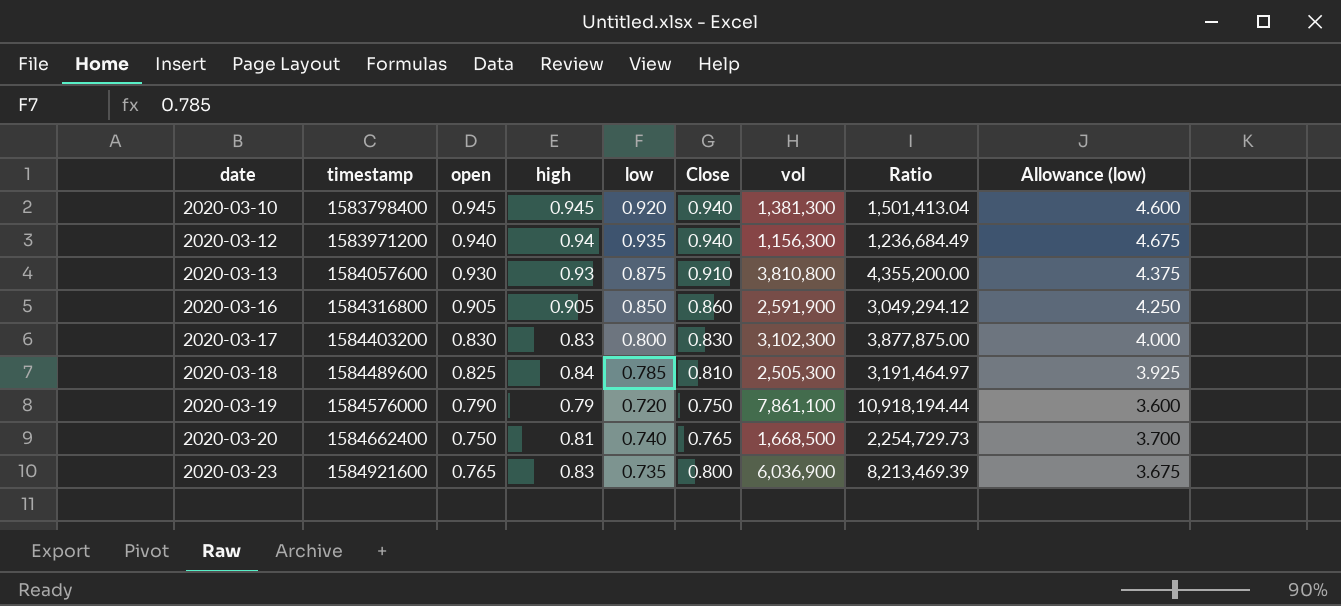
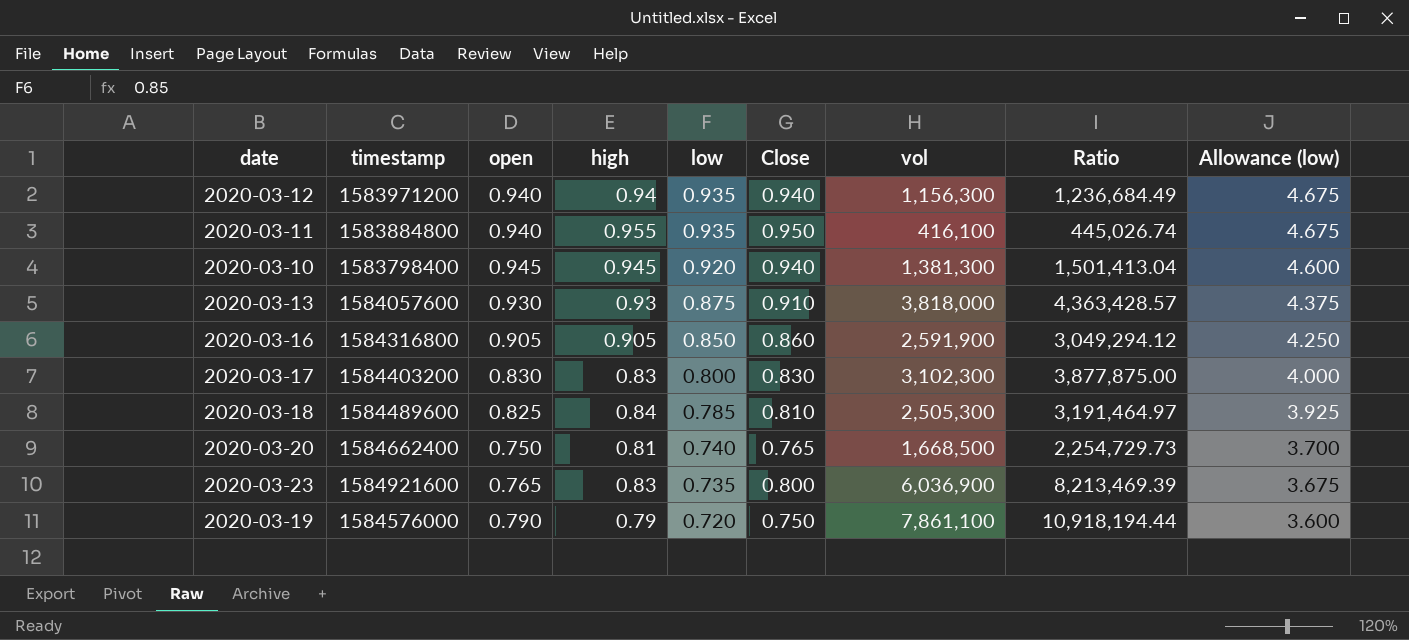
row order: date ascending -> low descending
row 2020-03-11: none -> 1583884800 | 0.940 | 0.955 | 0.935 | 0.950 | 416,100 | 445,026.74 | 4.675
2020-03-13 | vol: 3,810,800 -> 3,818,000
2020-03-13 | Ratio: 4,355,200.00 -> 4,363,428.57

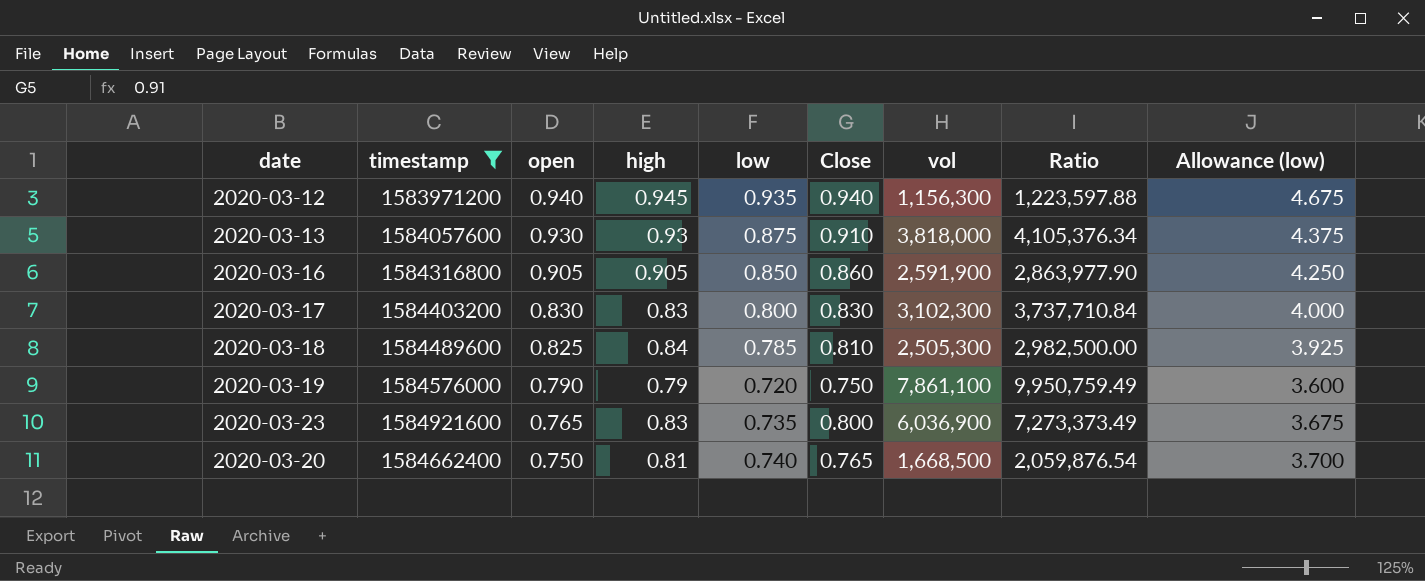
filter: none -> timestamp >= 1583971200
row order: low descending -> open descending
column Ratio | formula: [vol] / [low] -> [vol] / [high]
2020-03-12 | high: 0.94 -> 0.945

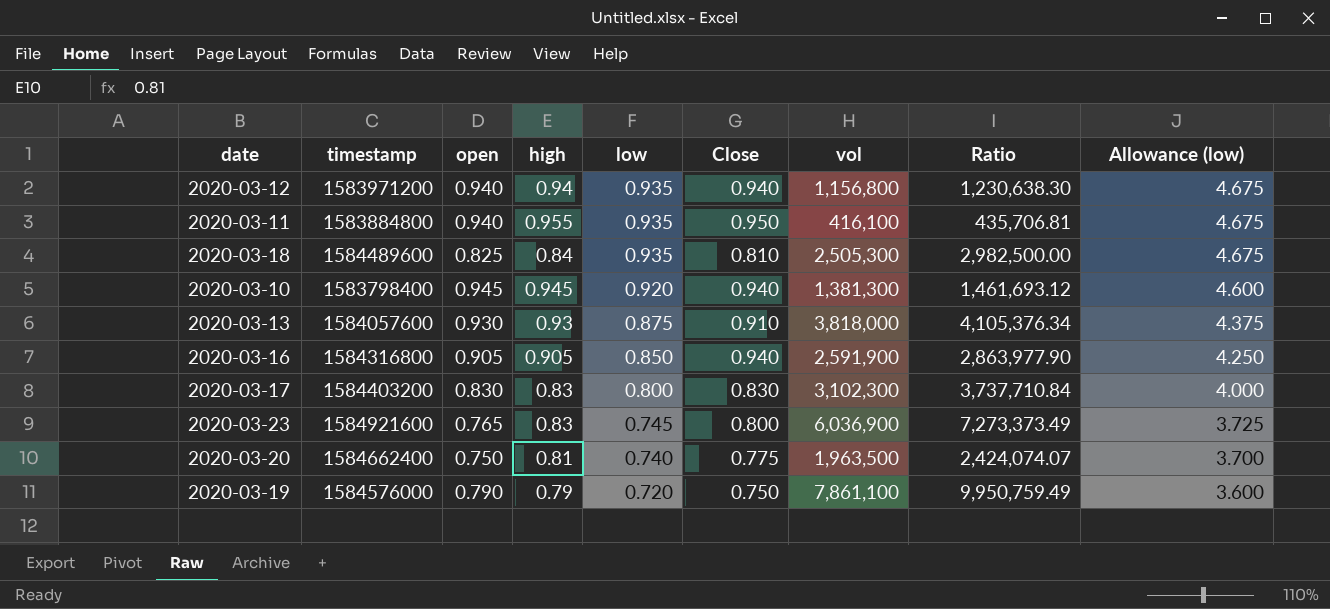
filter: timestamp >= 1583971200 -> none
row order: open descending -> low descending
2020-03-12 | high: 0.945 -> 0.94
2020-03-12 | vol: 1,156,300 -> 1,156,800
2020-03-12 | Ratio: 1,223,597.88 -> 1,230,638.30
2020-03-18 | low: 0.785 -> 0.935
2020-03-18 | Allowance (low): 3.925 -> 4.675
2020-03-16 | Close: 0.860 -> 0.940
2020-03-23 | low: 0.735 -> 0.745
2020-03-23 | Allowance (low): 3.675 -> 3.725
2020-03-20 | Close: 0.765 -> 0.775
2020-03-20 | vol: 1,668,500 -> 1,963,500
2020-03-20 | Ratio: 2,059,876.54 -> 2,424,074.07

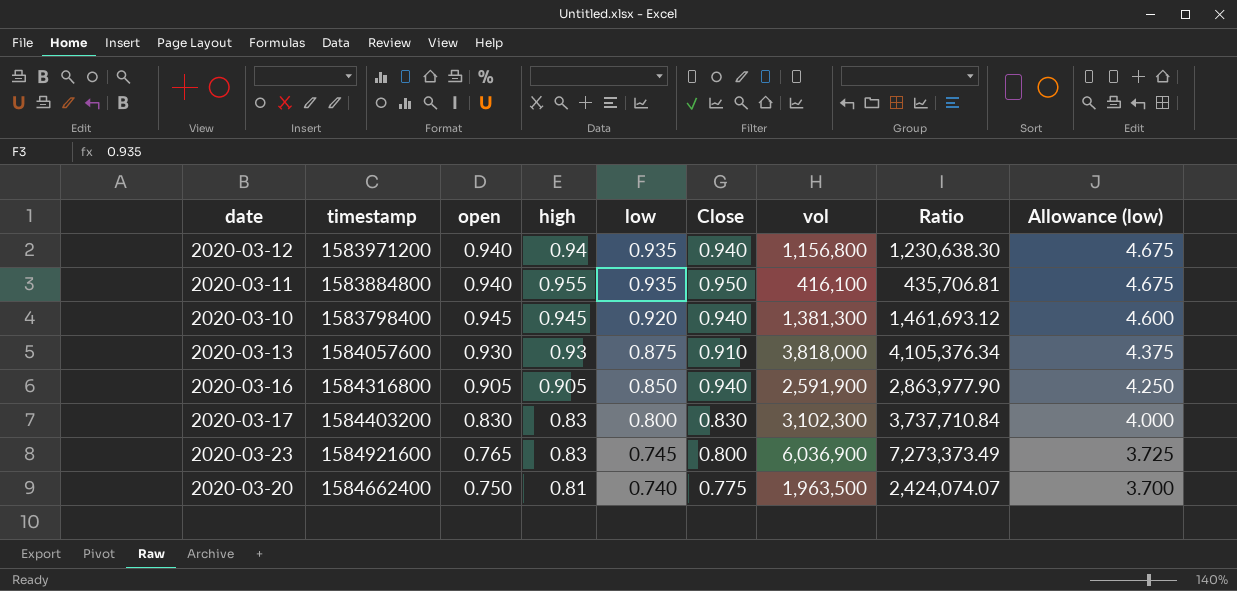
row 2020-03-18: 1584489600 | 0.825 | 0.84 | 0.935 | 0.810 | 2,505,300 | 2,982,500.00 | 4.675 -> none
row 2020-03-19: 1584576000 | 0.790 | 0.79 | 0.720 | 0.750 | 7,861,100 | 9,950,759.49 | 3.600 -> none

